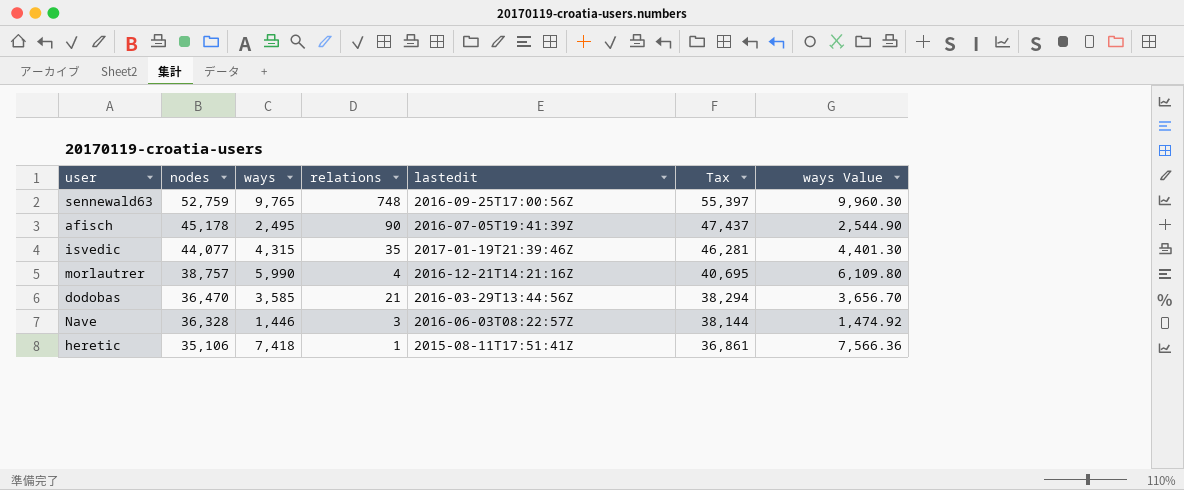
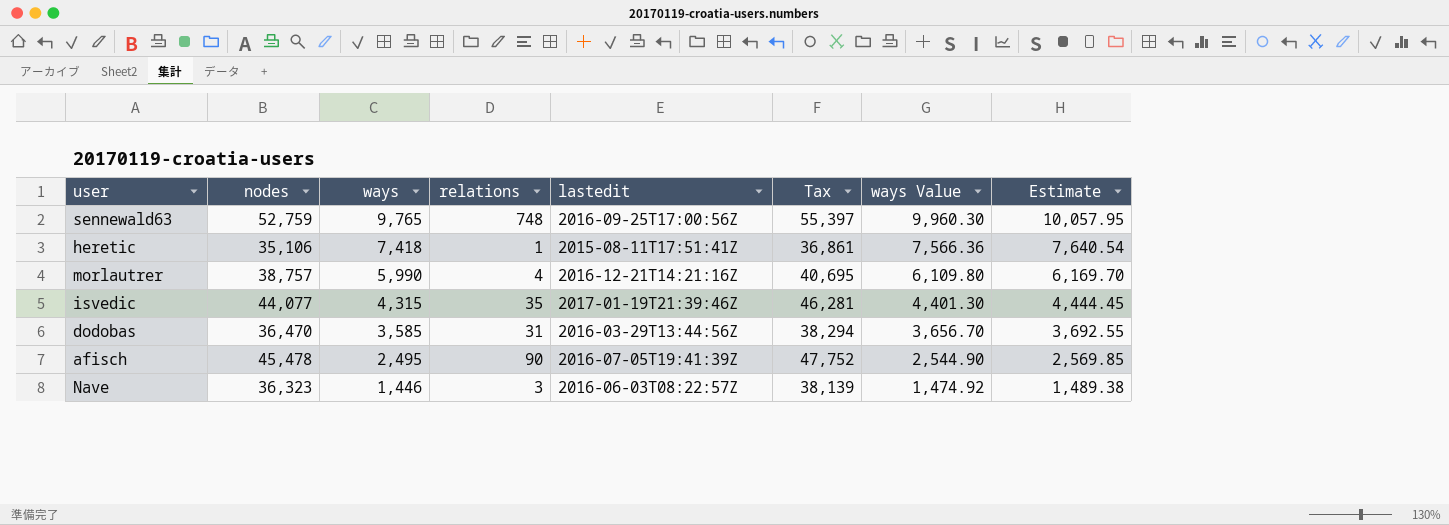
row order: nodes descending -> ways descending
column Estimate | formula: none -> [ways] * 1.03
dodobas | relations: 21 -> 31
afisch | nodes: 45,178 -> 45,478
afisch | Tax: 47,437 -> 47,752
Nave | nodes: 36,328 -> 36,323
Nave | Tax: 38,144 -> 38,139

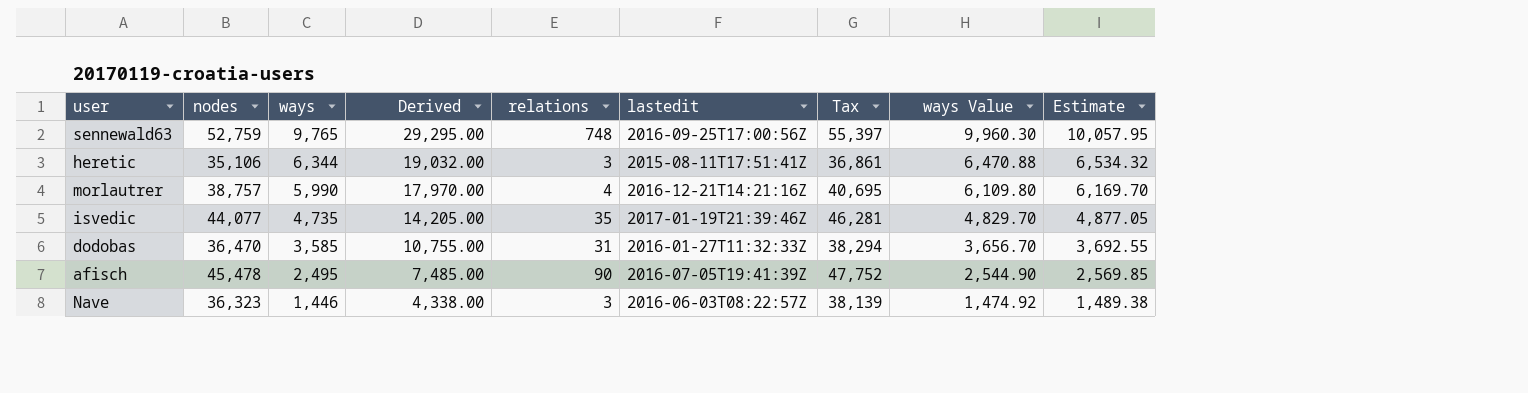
column Derived | formula: none -> [ways] * 3
heretic | ways: 7,418 -> 6,344
heretic | relations: 1 -> 3
heretic | ways Value: 7,566.36 -> 6,470.88
heretic | Estimate: 7,640.54 -> 6,534.32
isvedic | ways: 4,315 -> 4,735
isvedic | ways Value: 4,401.30 -> 4,829.70
isvedic | Estimate: 4,444.45 -> 4,877.05
dodobas | lastedit: 2016-03-29T13:44:56Z -> 2016-01-27T11:32:33Z

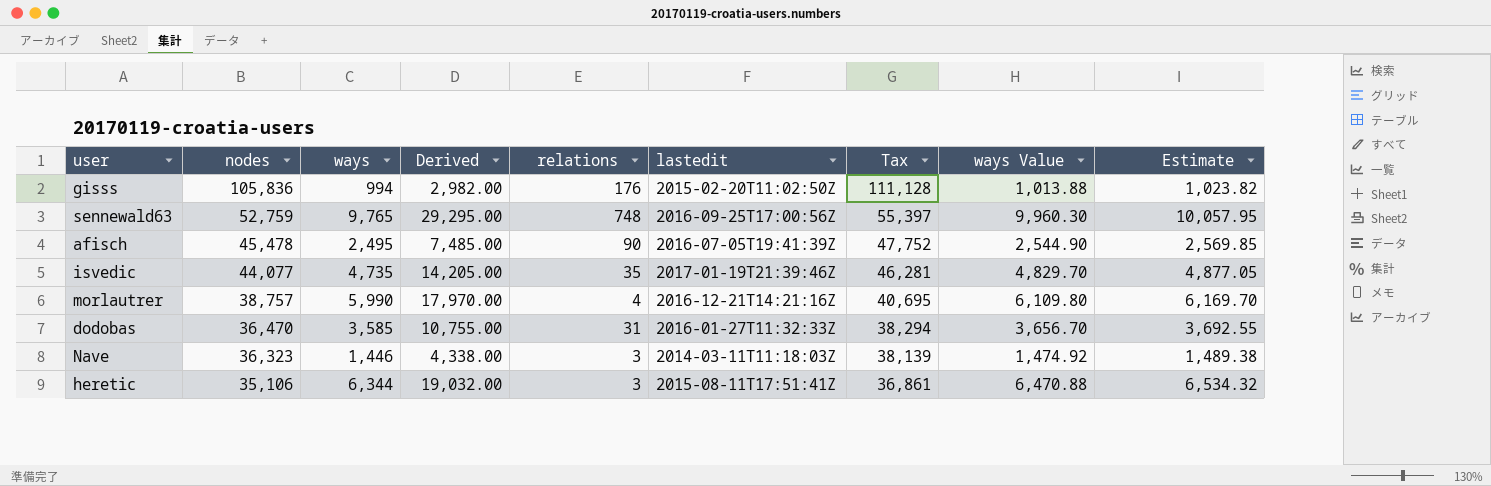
row order: ways descending -> nodes descending
row gisss: none -> 105,836 | 994 | 2,982.00 | 176 | 2015-02-20T11:02:50Z | 111,128 | 1,013.88 | 1,023.82
Nave | lastedit: 2016-06-03T08:22:57Z -> 2014-03-11T11:18:03Z

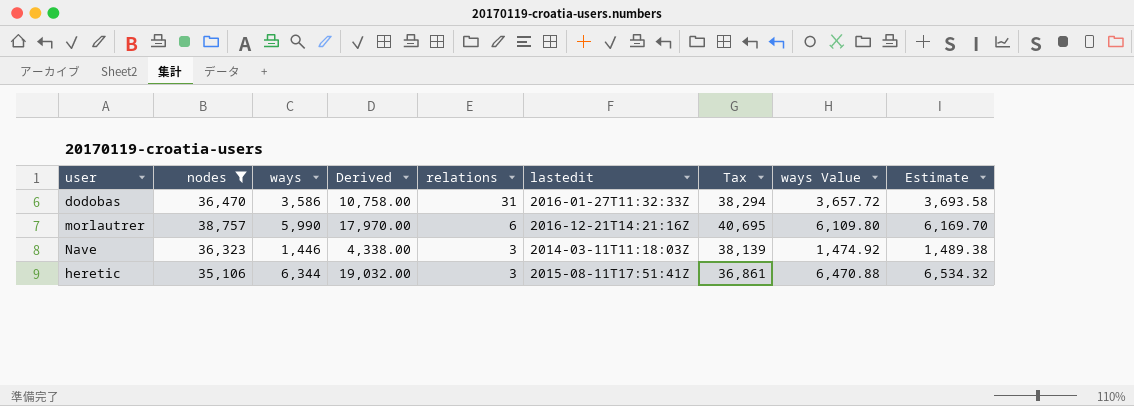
filter: none -> nodes <= 38,757
row order: nodes descending -> relations descending
dodobas | ways: 3,585 -> 3,586
dodobas | Derived: 10,755.00 -> 10,758.00
dodobas | ways Value: 3,656.70 -> 3,657.72
dodobas | Estimate: 3,692.55 -> 3,693.58
morlautrer | relations: 4 -> 6

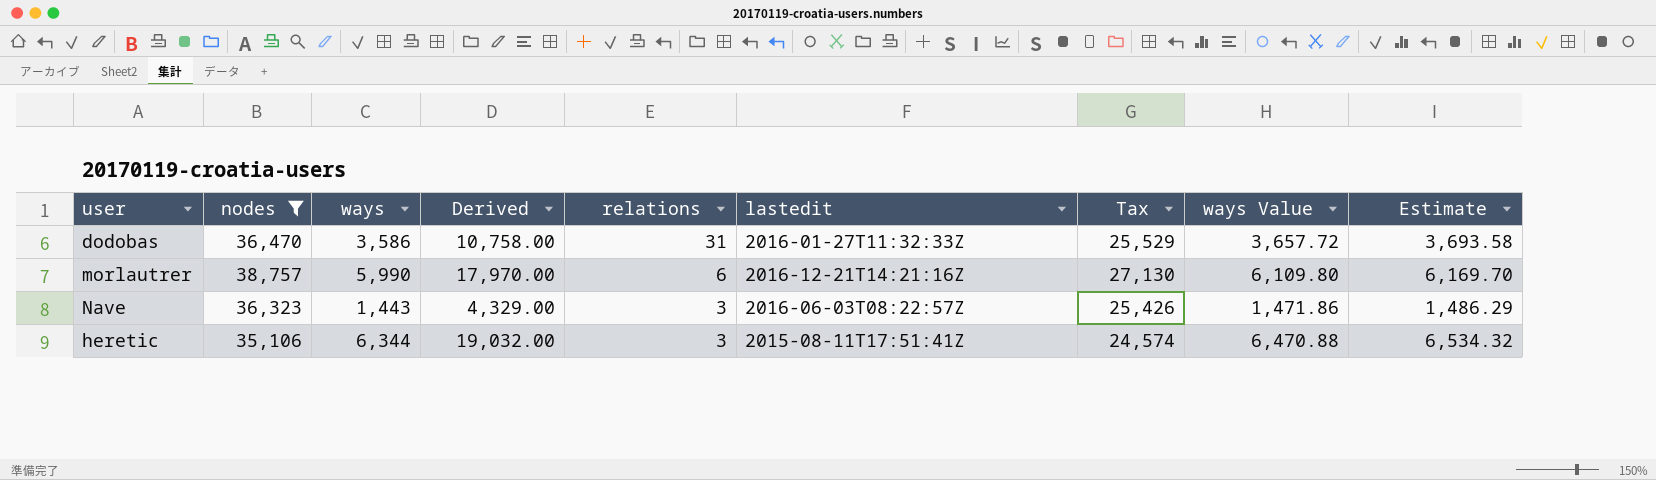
column Tax | formula: [nodes] * 1.05 -> [nodes] * 0.7
Nave | ways: 1,446 -> 1,443
Nave | Derived: 4,338.00 -> 4,329.00
Nave | lastedit: 2014-03-11T11:18:03Z -> 2016-06-03T08:22:57Z
Nave | ways Value: 1,474.92 -> 1,471.86
Nave | Estimate: 1,489.38 -> 1,486.29

